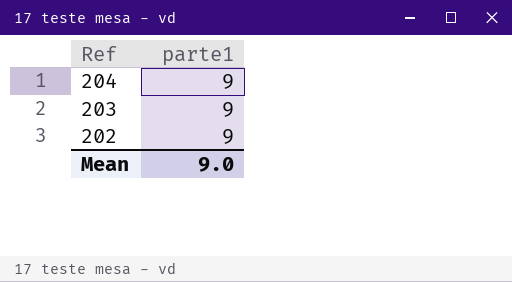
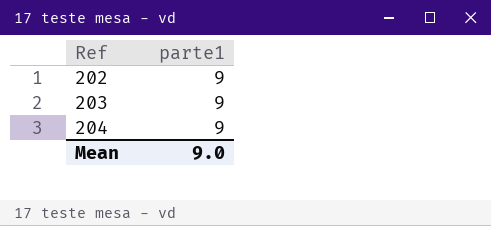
row order: Ref descending -> Ref ascending

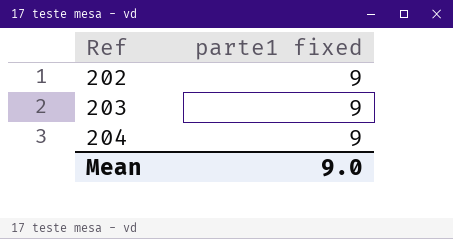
column name: parte1 -> parte1 fixed

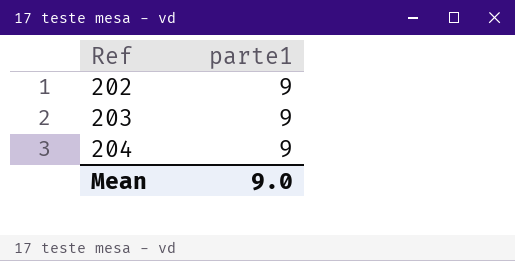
column name: parte1 fixed -> parte1

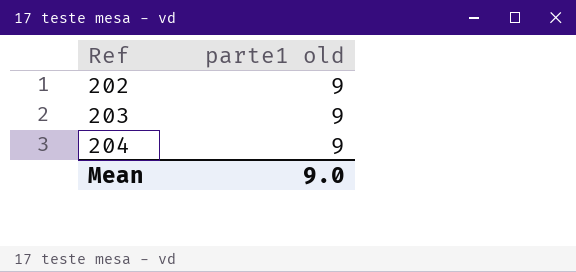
column name: parte1 -> parte1 old

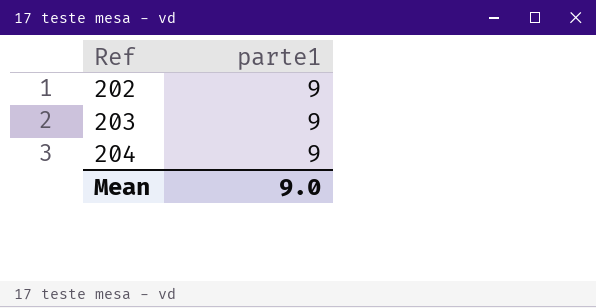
column name: parte1 old -> parte1

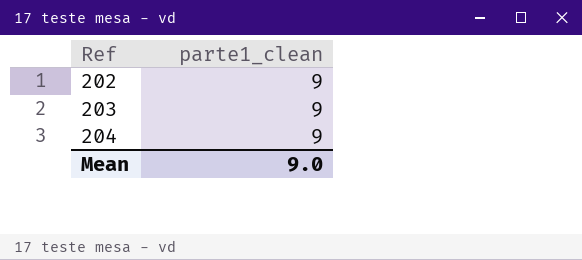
column name: parte1 -> parte1_clean

